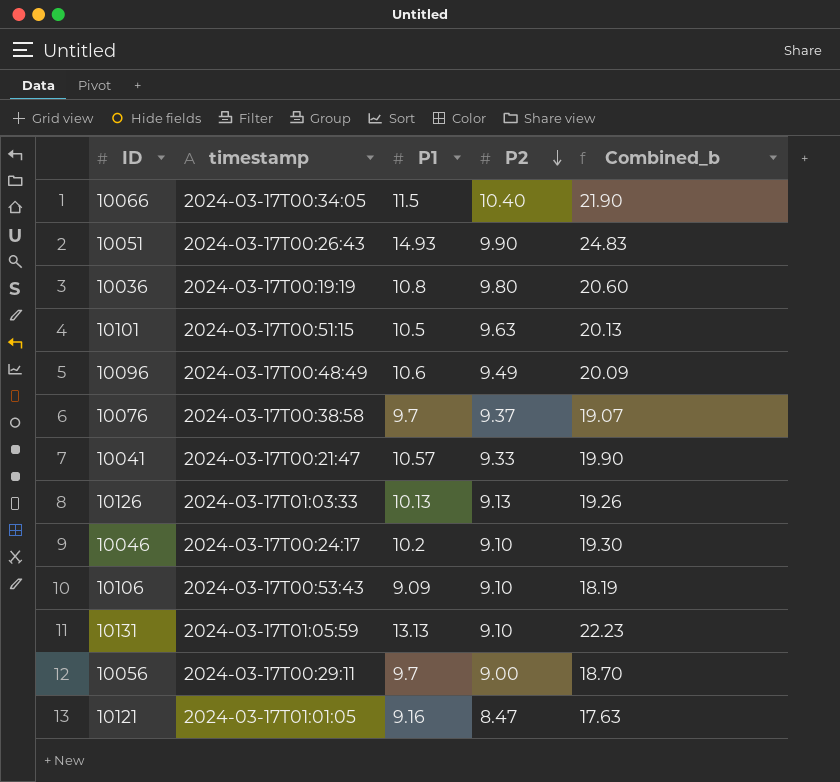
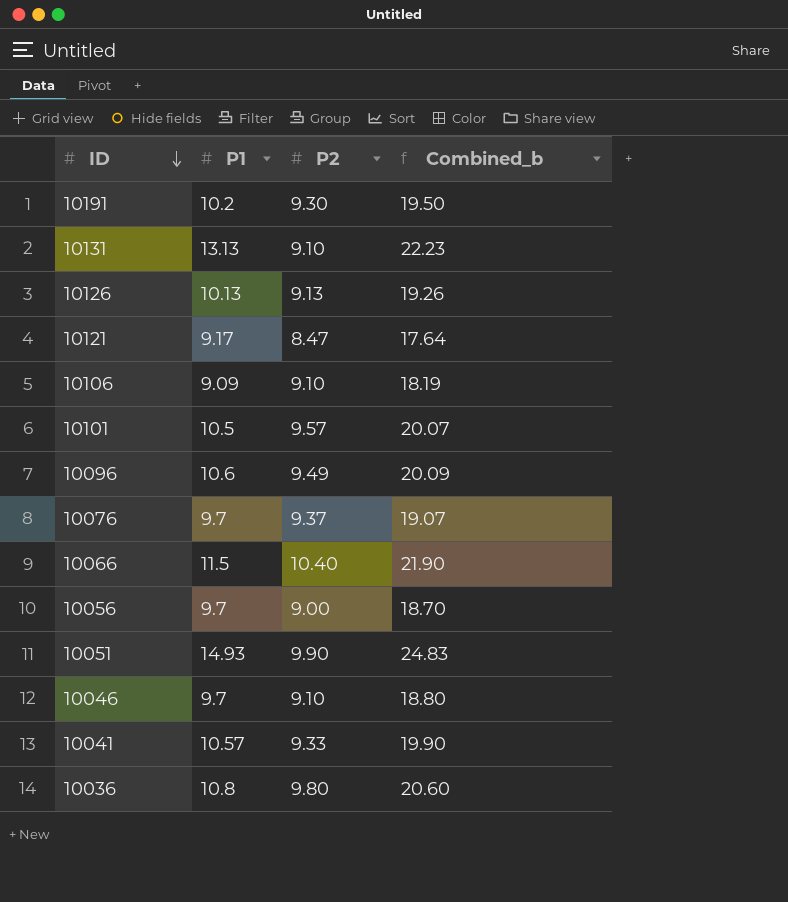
row order: P2 descending -> ID descending
column timestamp | position: 2 -> none
row 10191: none -> 10.2 | 9.30 | 19.50
10121 | P1: 9.16 -> 9.17
10121 | Combined_b: 17.63 -> 17.64
10101 | P2: 9.63 -> 9.57
10101 | Combined_b: 20.13 -> 20.07
10046 | P1: 10.2 -> 9.7
10046 | Combined_b: 19.30 -> 18.80

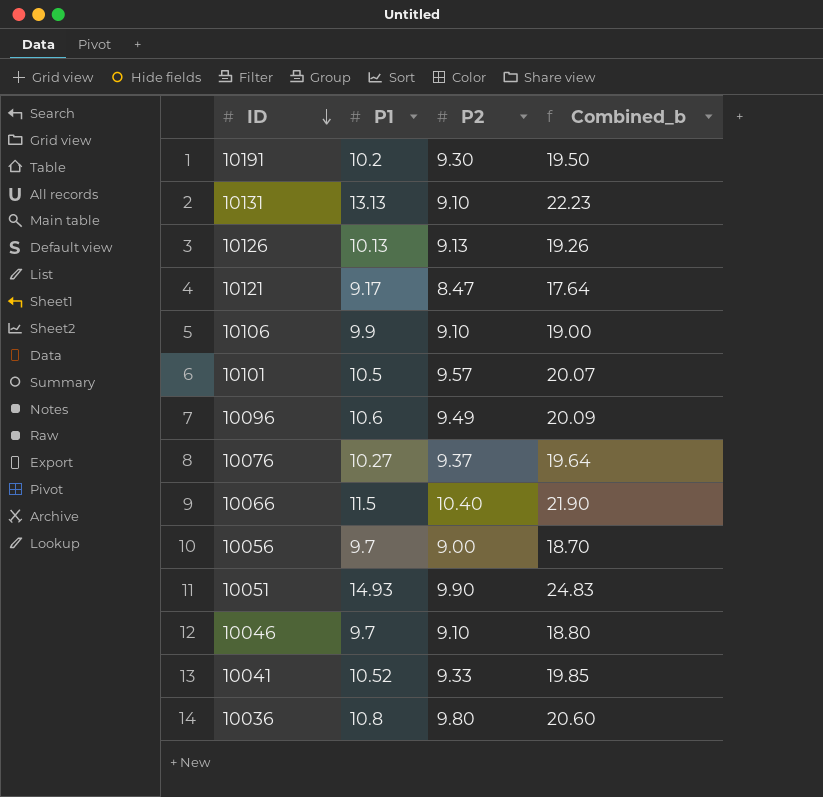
10106 | P1: 9.09 -> 9.9
10106 | Combined_b: 18.19 -> 19.00
10076 | P1: 9.7 -> 10.27
10076 | Combined_b: 19.07 -> 19.64
10041 | P1: 10.57 -> 10.52
10041 | Combined_b: 19.90 -> 19.85

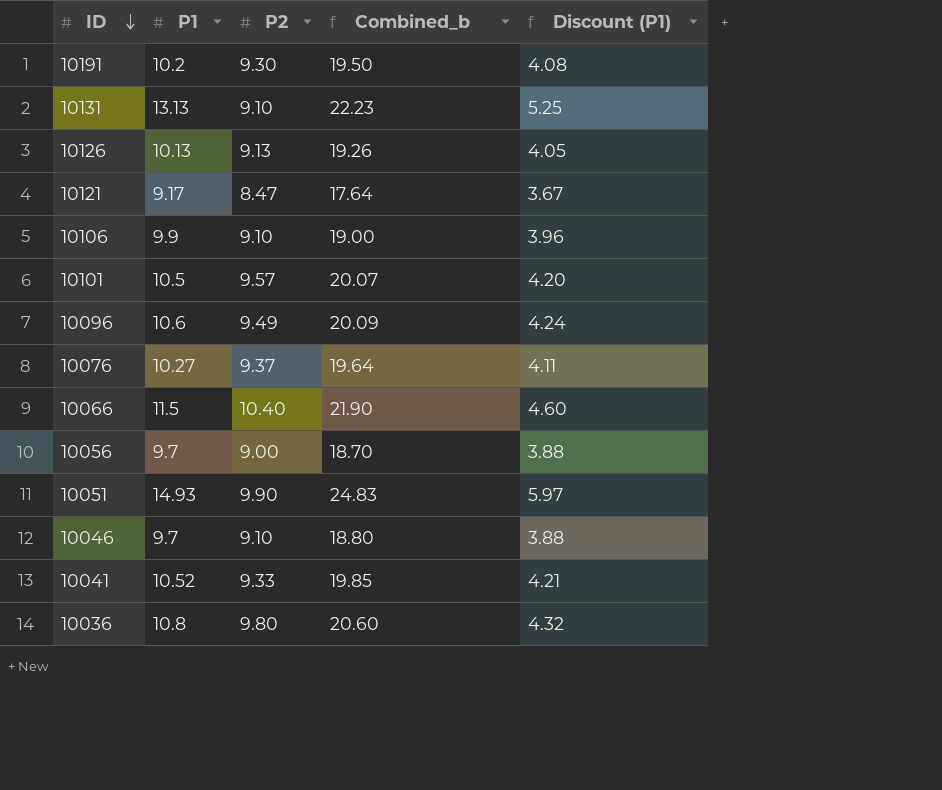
column Discount (P1) | formula: none -> [P1] * 0.4

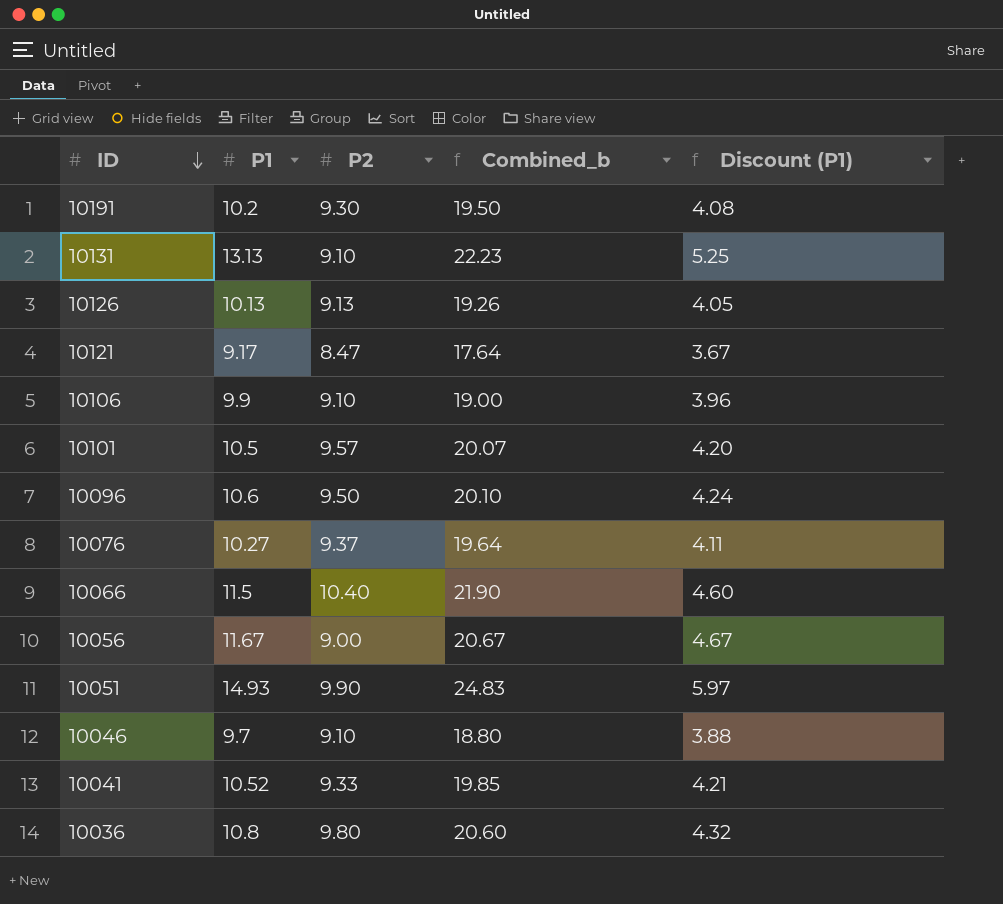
10096 | P2: 9.49 -> 9.50
10096 | Combined_b: 20.09 -> 20.10
10056 | P1: 9.7 -> 11.67
10056 | Combined_b: 18.70 -> 20.67
10056 | Discount (P1): 3.88 -> 4.67

